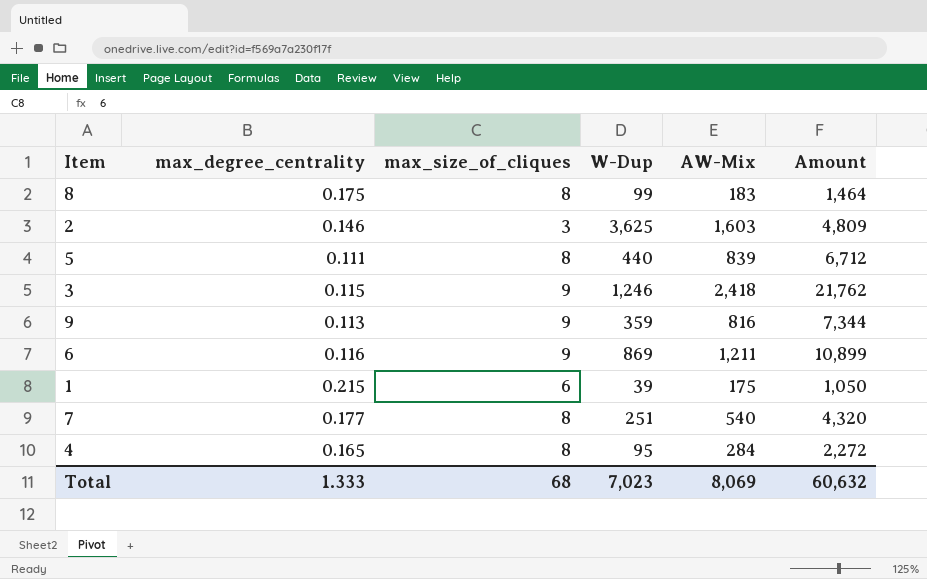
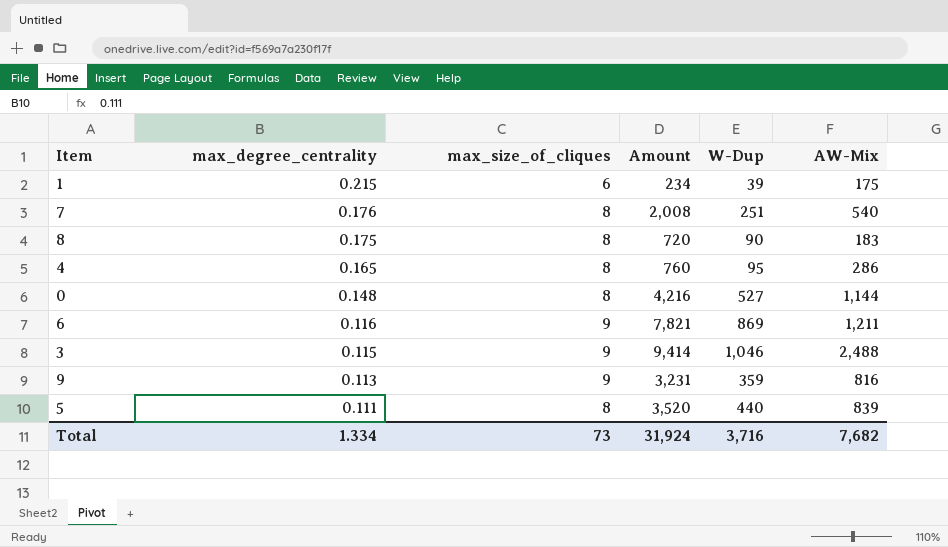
row order: none -> max_degree_centrality descending
column Amount | formula: [max_size_of_cliques] * [AW-Mix] -> [max_size_of_cliques] * [W-Dup]
column Amount | position: 6 -> 4
row 2: 0.146 | 3 | 3,625 | 1,603 | 4,809 -> none
7 | max_degree_centrality: 0.177 -> 0.176
8 | W-Dup: 99 -> 90
4 | AW-Mix: 284 -> 286
row 0: none -> 0.148 | 8 | 4,216 | 527 | 1,144
3 | W-Dup: 1,246 -> 1,046
3 | AW-Mix: 2,418 -> 2,488
Total | max_degree_centrality: 1.333 -> 1.334
Total | max_size_of_cliques: 68 -> 73
Total | Amount: 60,632 -> 31,924
Total | W-Dup: 7,023 -> 3,716
Total | AW-Mix: 8,069 -> 7,682

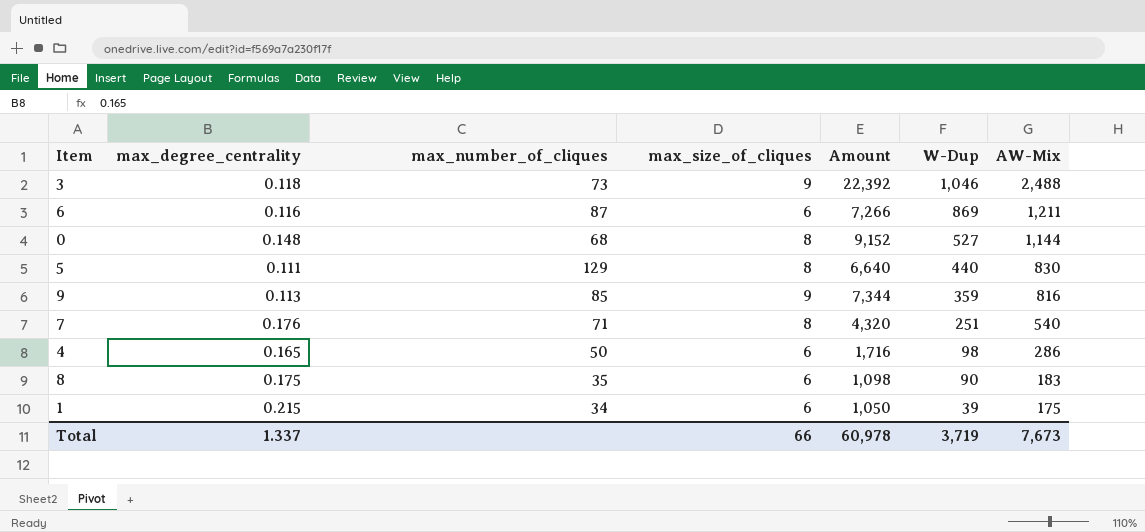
row order: max_degree_centrality descending -> W-Dup descending
column max_number_of_cliques | position: none -> 3
column Amount | formula: [max_size_of_cliques] * [W-Dup] -> [max_size_of_cliques] * [AW-Mix]
3 | max_degree_centrality: 0.115 -> 0.118
6 | max_size_of_cliques: 9 -> 6
5 | AW-Mix: 839 -> 830
4 | max_size_of_cliques: 8 -> 6
4 | W-Dup: 95 -> 98
8 | max_size_of_cliques: 8 -> 6
Total | max_degree_centrality: 1.334 -> 1.337
Total | max_size_of_cliques: 73 -> 66
Total | Amount: 31,924 -> 60,978
Total | W-Dup: 3,716 -> 3,719
Total | AW-Mix: 7,682 -> 7,673

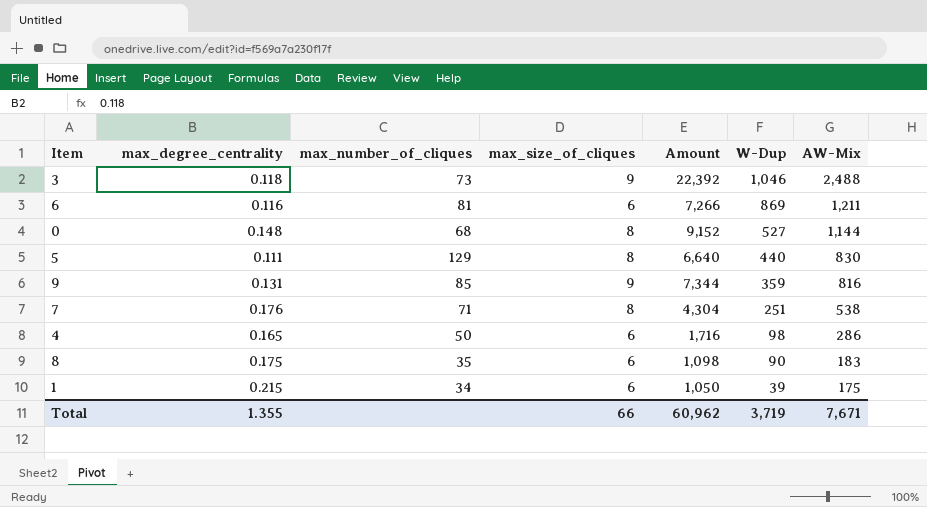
6 | max_number_of_cliques: 87 -> 81
9 | max_degree_centrality: 0.113 -> 0.131
7 | Amount: 4,320 -> 4,304
7 | AW-Mix: 540 -> 538
Total | max_degree_centrality: 1.337 -> 1.355
Total | Amount: 60,978 -> 60,962
Total | AW-Mix: 7,673 -> 7,671

